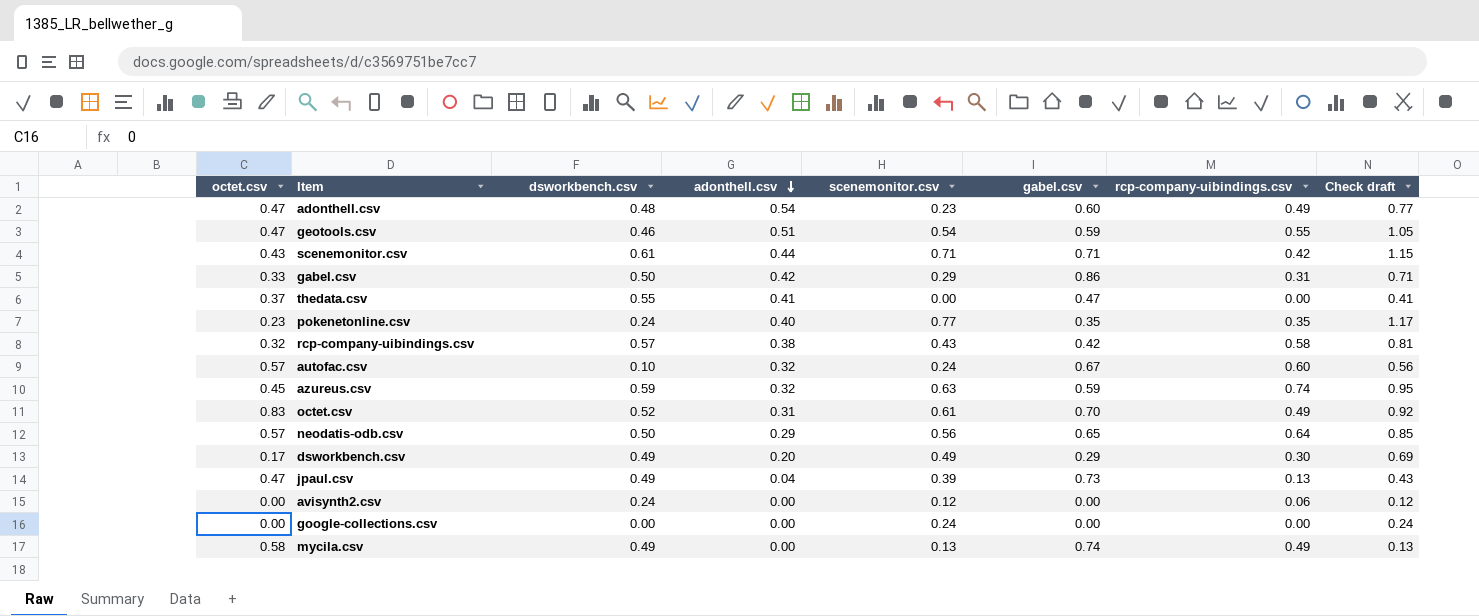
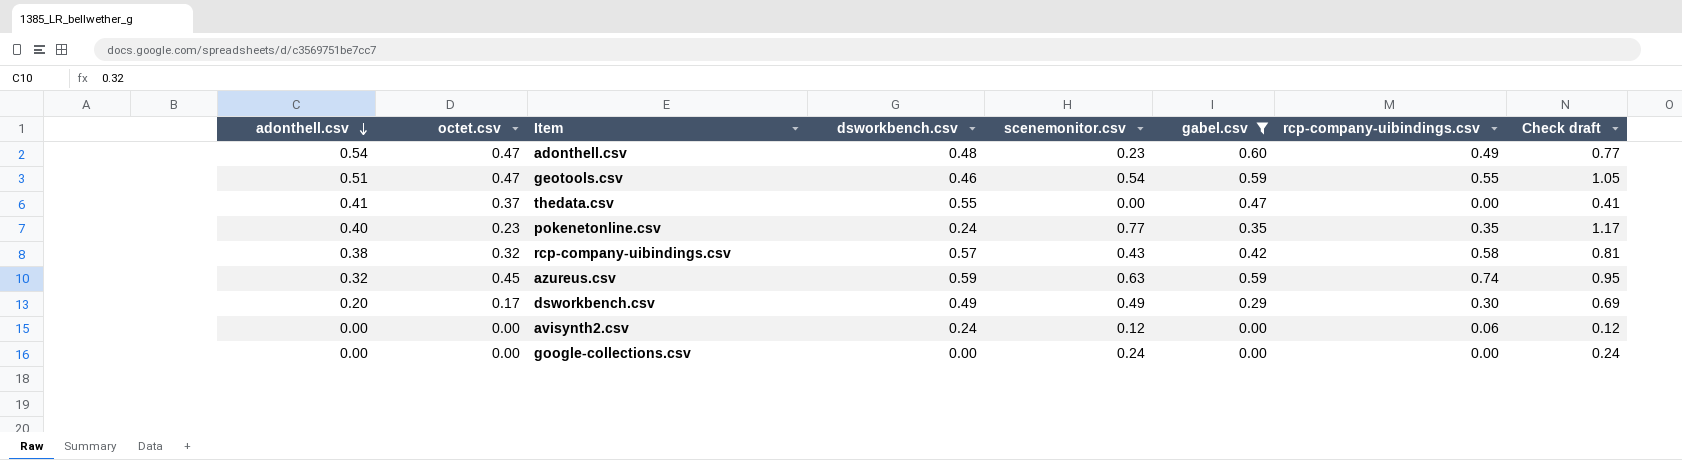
filter: none -> gabel.csv <= 0.60
column adonthell.csv | position: 4 -> 1

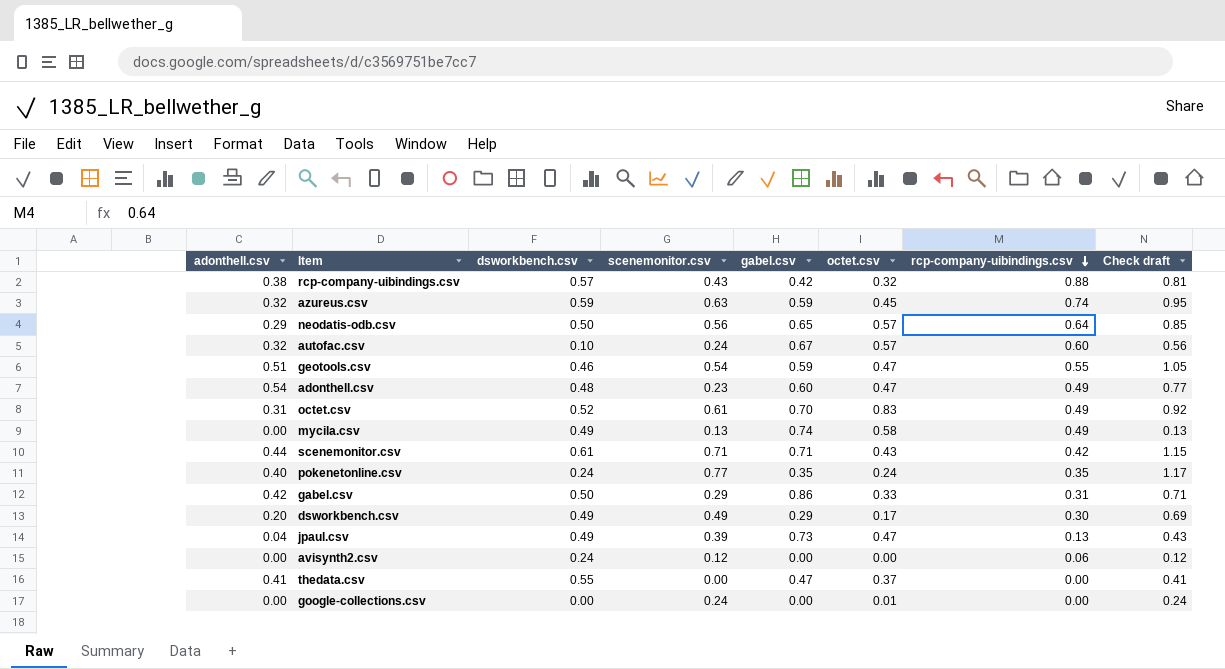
filter: gabel.csv <= 0.60 -> none
row order: adonthell.csv descending -> rcp-company-uibindings.csv descending
column octet.csv | position: 2 -> 6
rcp-company-uibindings.csv | rcp-company-uibindings.csv: 0.58 -> 0.88
pokenetonline.csv | octet.csv: 0.23 -> 0.24
google-collections.csv | octet.csv: 0.00 -> 0.01

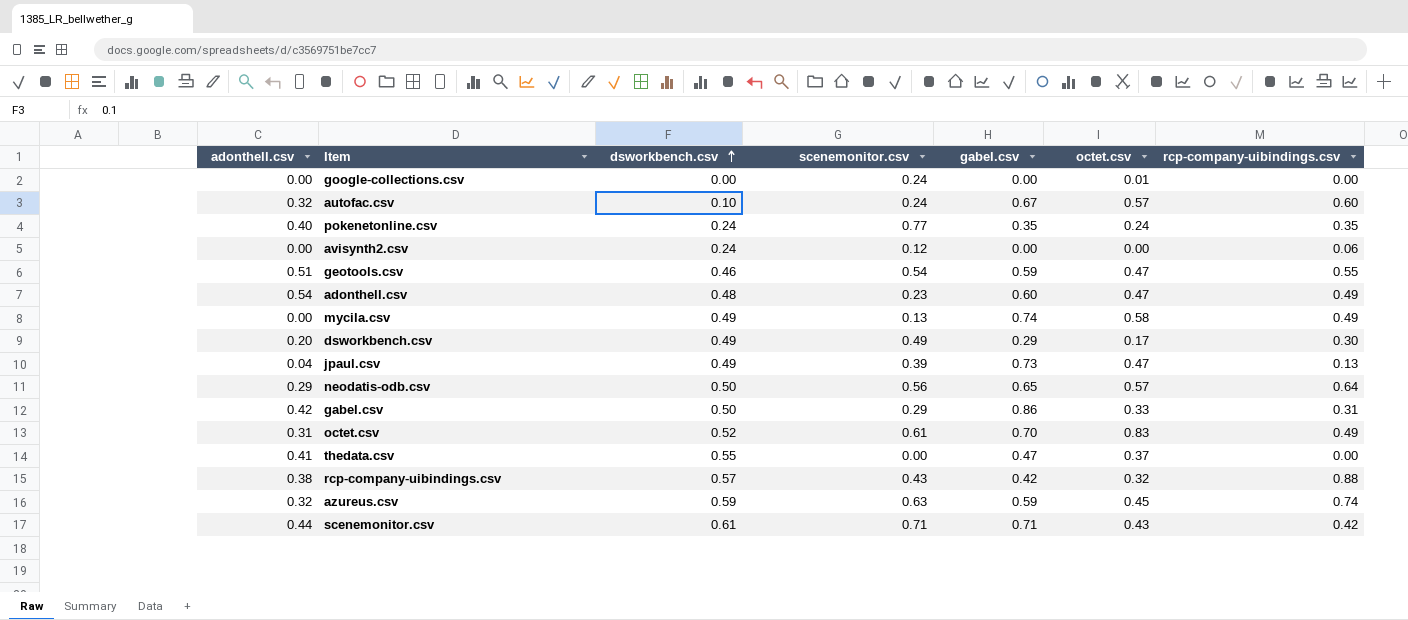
row order: rcp-company-uibindings.csv descending -> dsworkbench.csv ascending
column Check draft | formula: [adonthell.csv] + [scenemonitor.csv] -> none

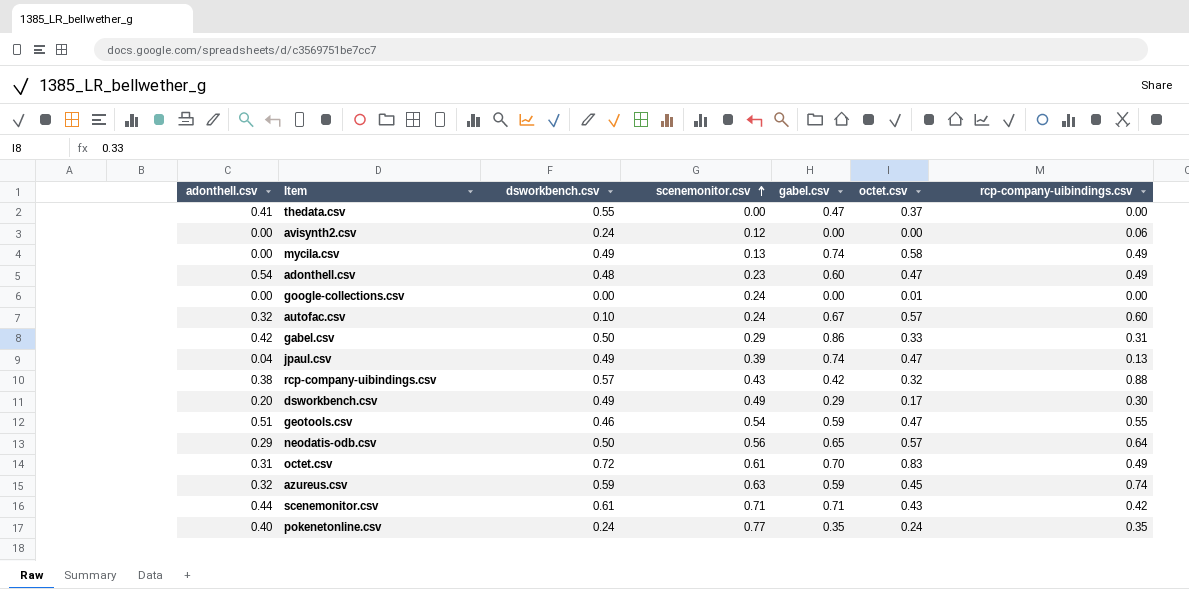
row order: dsworkbench.csv ascending -> scenemonitor.csv ascending
jpaul.csv | gabel.csv: 0.73 -> 0.74
octet.csv | dsworkbench.csv: 0.52 -> 0.72

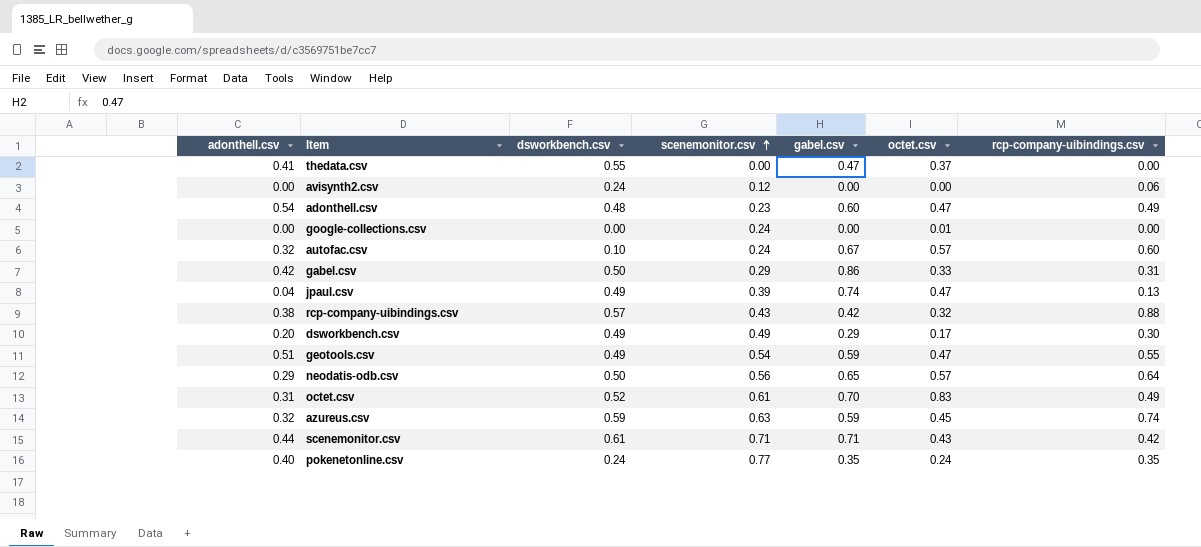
row mycila.csv: 0.00 | 0.49 | 0.13 | 0.74 | 0.58 | 0.49 -> none
geotools.csv | dsworkbench.csv: 0.46 -> 0.49
octet.csv | dsworkbench.csv: 0.72 -> 0.52

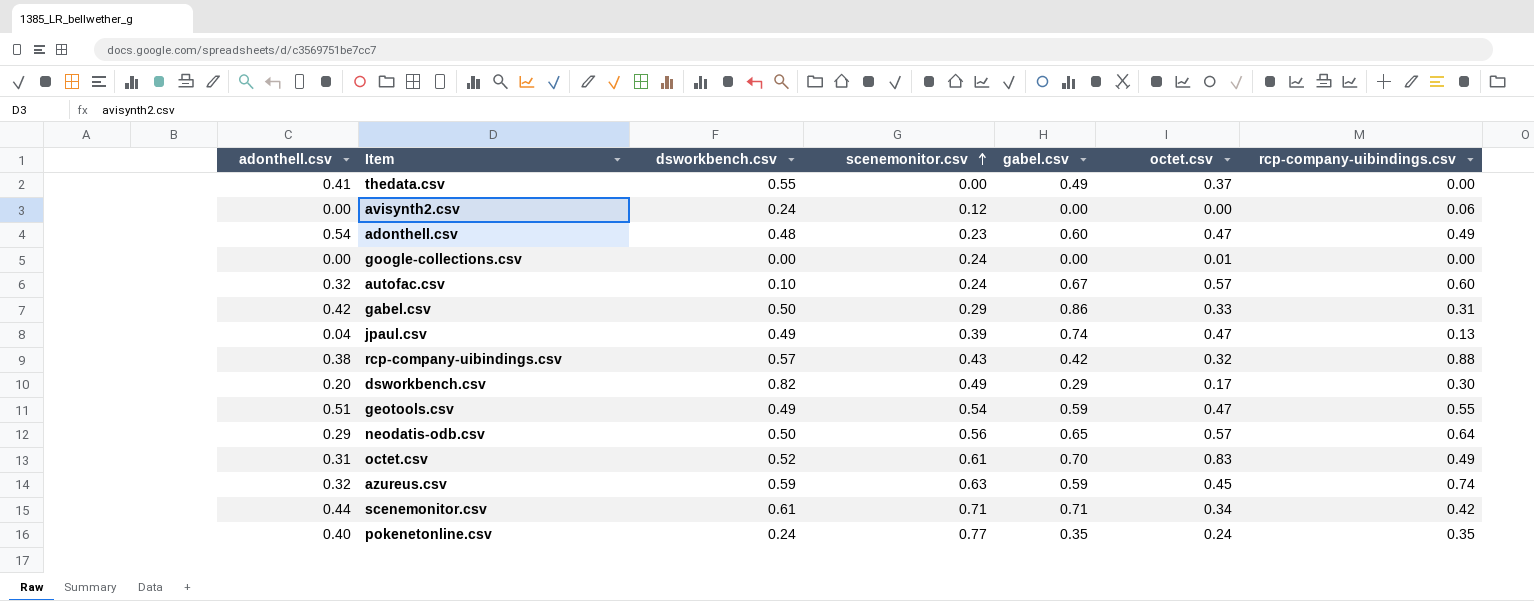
thedata.csv | gabel.csv: 0.47 -> 0.49
dsworkbench.csv | dsworkbench.csv: 0.49 -> 0.82
scenemonitor.csv | octet.csv: 0.43 -> 0.34

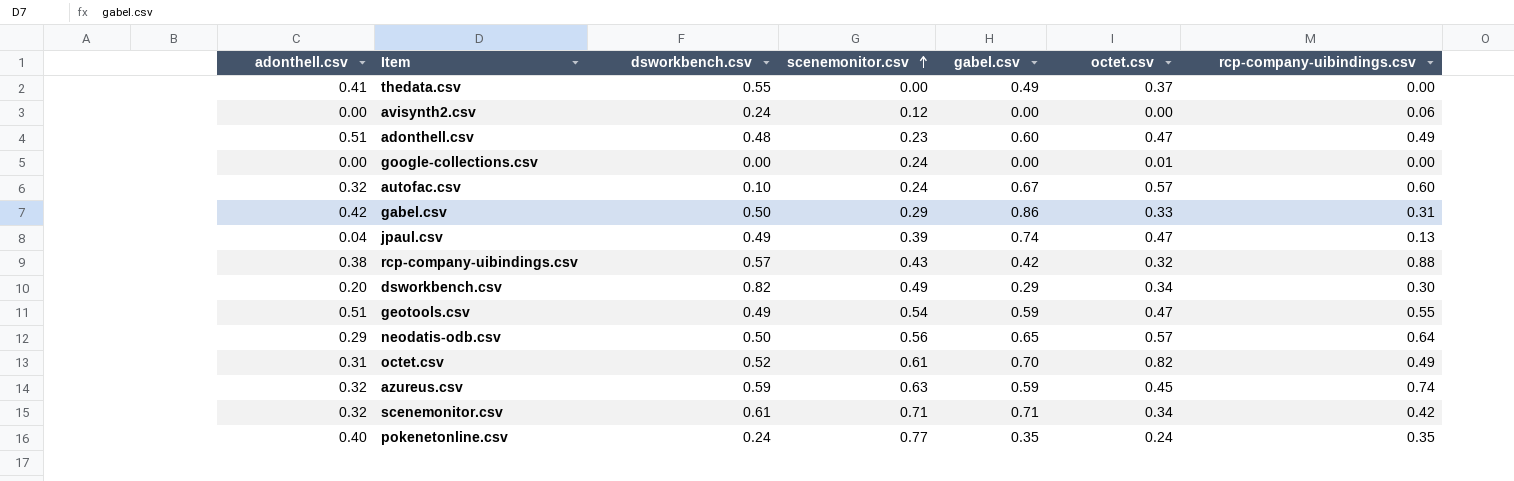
adonthell.csv | adonthell.csv: 0.54 -> 0.51
dsworkbench.csv | octet.csv: 0.17 -> 0.34
octet.csv | octet.csv: 0.83 -> 0.82
scenemonitor.csv | adonthell.csv: 0.44 -> 0.32

